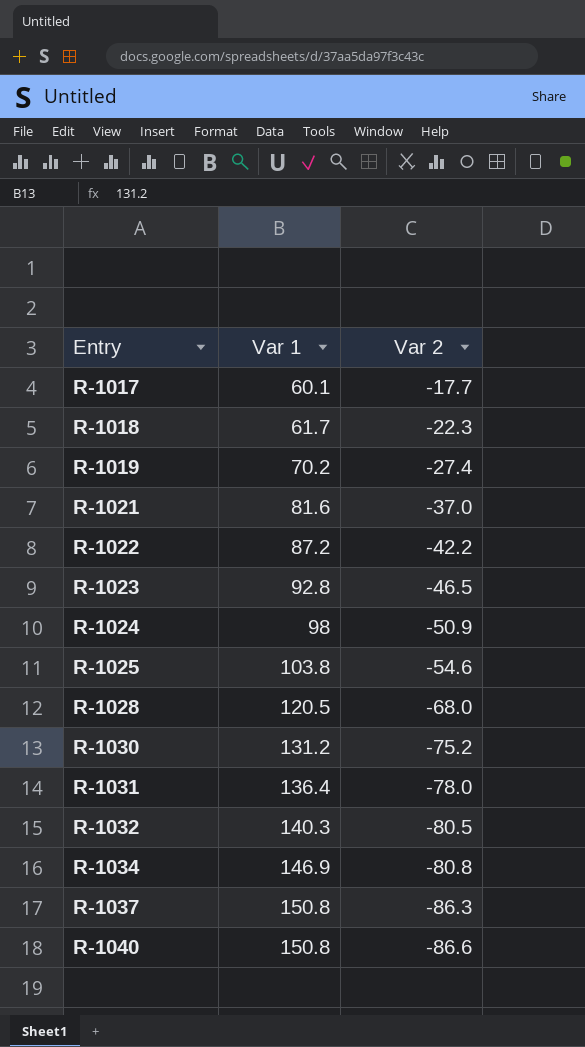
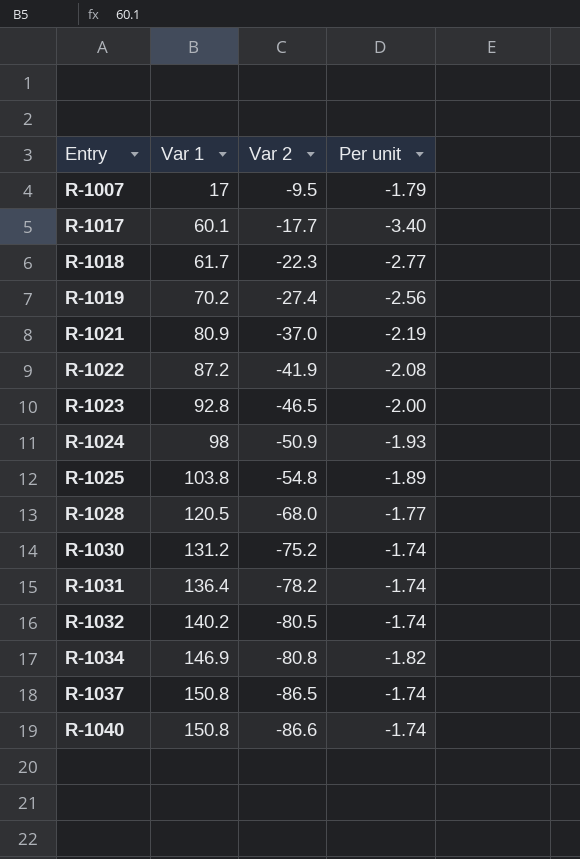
column Per unit | formula: none -> [Var 1] / [Var 2]
row R-1007: none -> 17 | -9.5 | -1.79
R-1021 | Var 1: 81.6 -> 80.9
R-1022 | Var 2: -42.2 -> -41.9
R-1025 | Var 2: -54.6 -> -54.8
R-1031 | Var 2: -78.0 -> -78.2
R-1032 | Var 1: 140.3 -> 140.2
R-1037 | Var 2: -86.3 -> -86.5

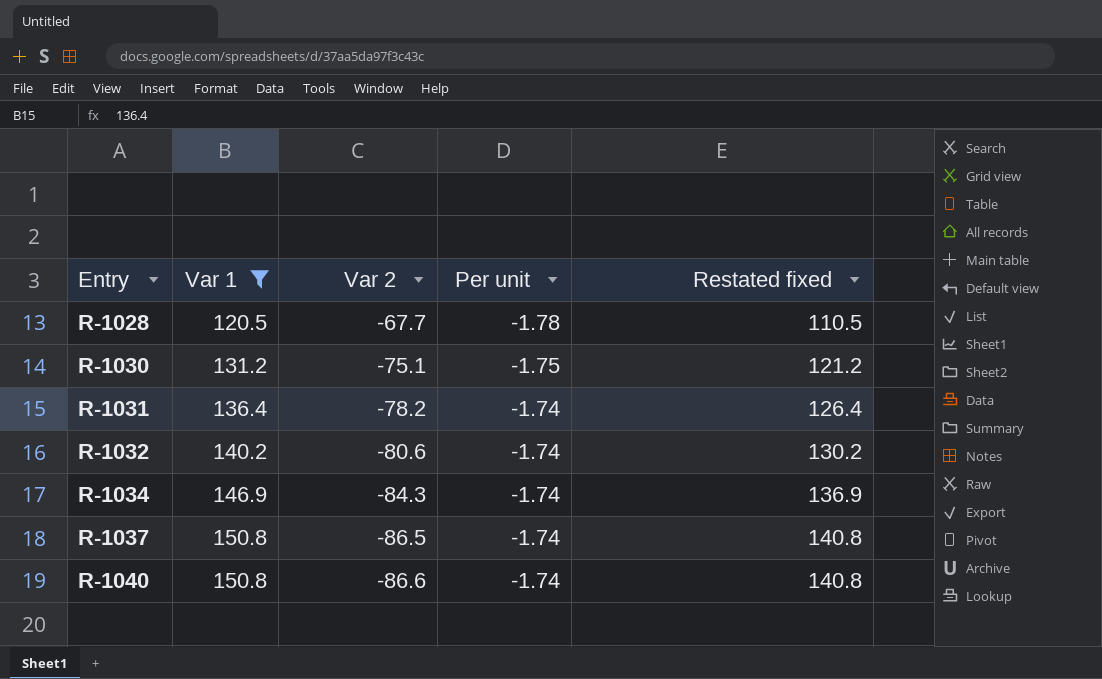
filter: none -> Var 1 >= 120.5
column Restated fixed | formula: none -> [Var 1] - 10
R-1028 | Var 2: -68.0 -> -67.7
R-1028 | Per unit: -1.77 -> -1.78
R-1030 | Var 2: -75.2 -> -75.1
R-1030 | Per unit: -1.74 -> -1.75
R-1032 | Var 2: -80.5 -> -80.6
R-1034 | Var 2: -80.8 -> -84.3
R-1034 | Per unit: -1.82 -> -1.74

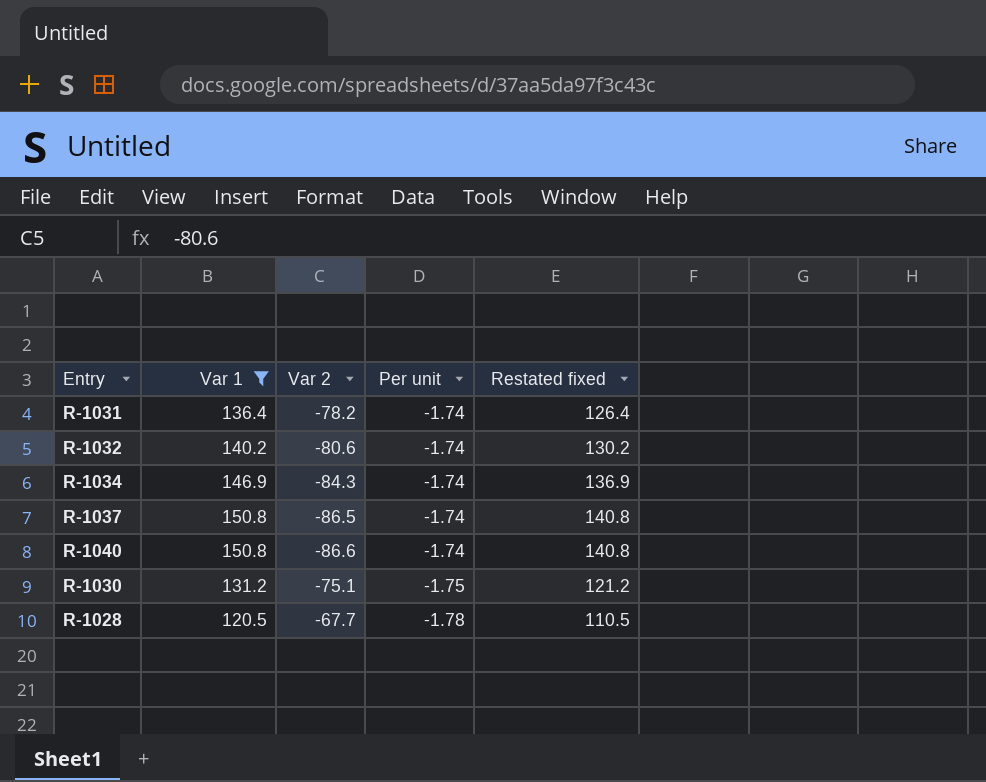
row order: Entry ascending -> Per unit descending

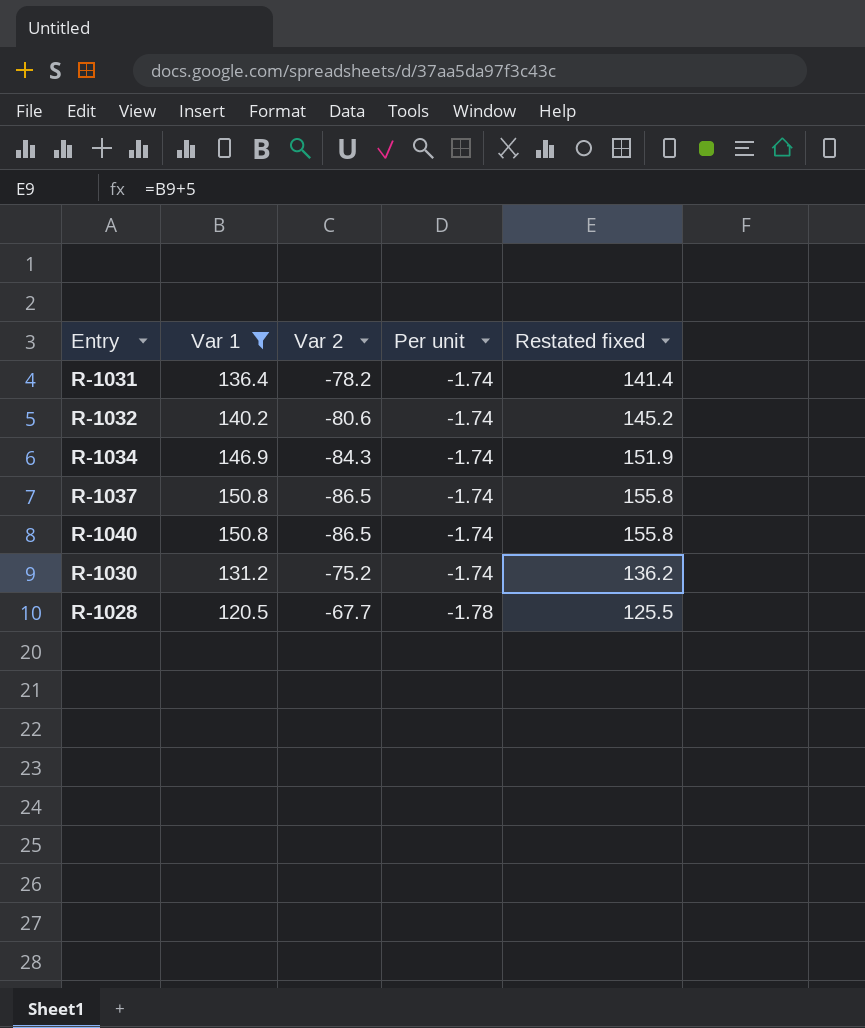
column Restated fixed | formula: [Var 1] - 10 -> [Var 1] + 5
R-1040 | Var 2: -86.6 -> -86.5
R-1030 | Var 2: -75.1 -> -75.2
R-1030 | Per unit: -1.75 -> -1.74

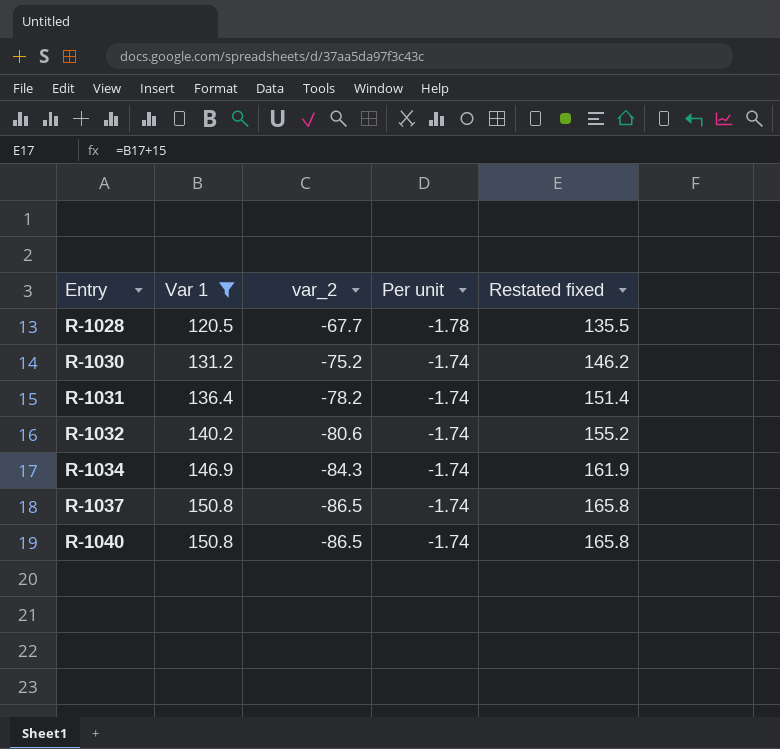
row order: Per unit descending -> Entry ascending
column name: Var 2 -> var_2
column Restated fixed | formula: [Var 1] + 5 -> [Var 1] + 15

